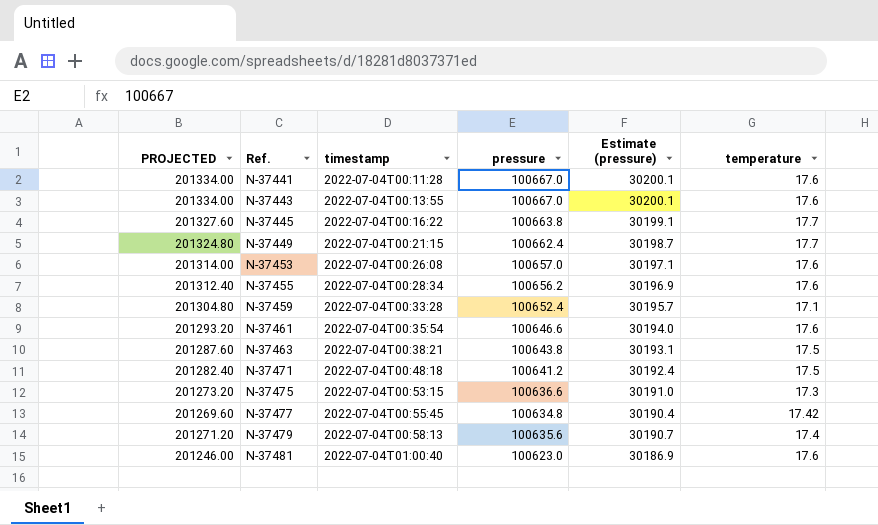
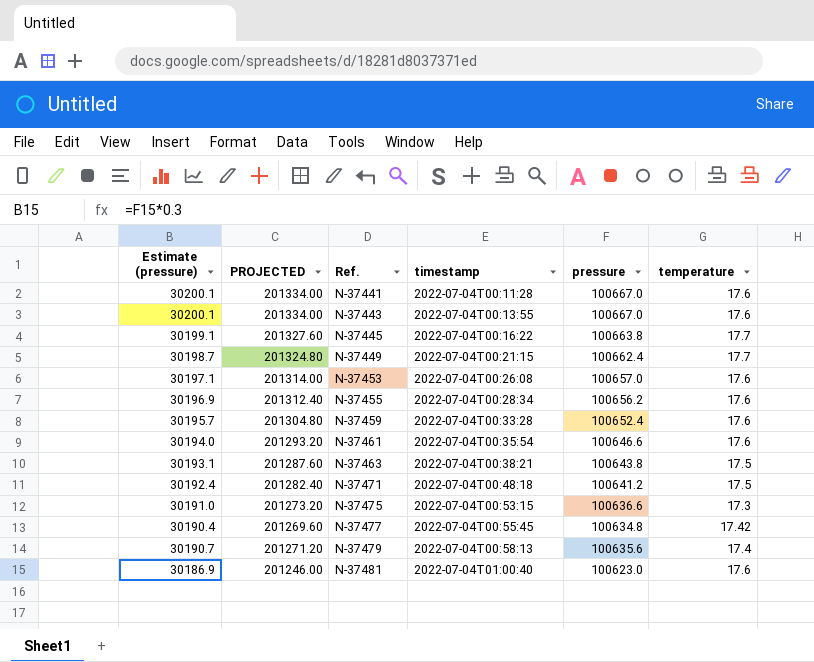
column Estimate (pressure) | position: 5 -> 1
N-37459 | temperature: 17.1 -> 17.6

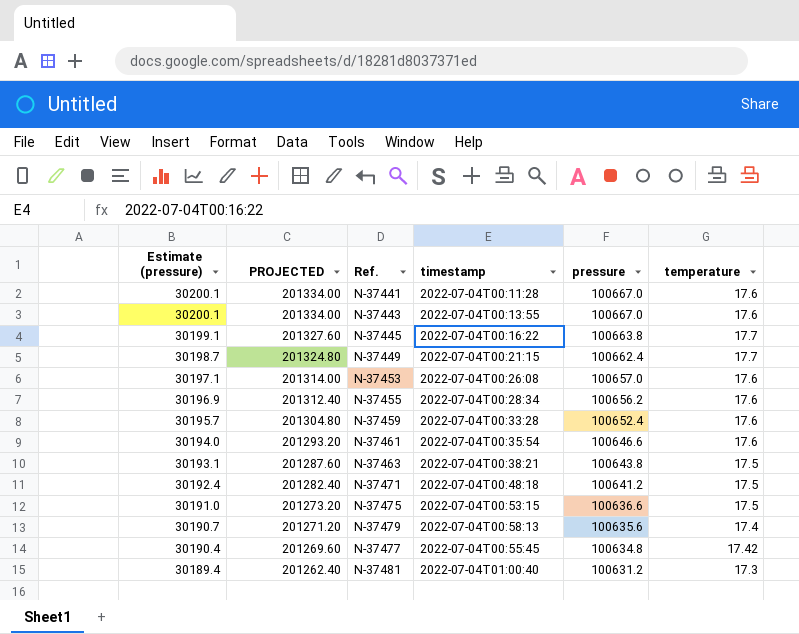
row order: Ref. ascending -> Estimate (pressure) descending
N-37475 | temperature: 17.3 -> 17.5
N-37481 | Estimate (pressure): 30186.9 -> 30189.4
N-37481 | PROJECTED: 201246.00 -> 201262.40
N-37481 | pressure: 100623.0 -> 100631.2
N-37481 | temperature: 17.6 -> 17.3

